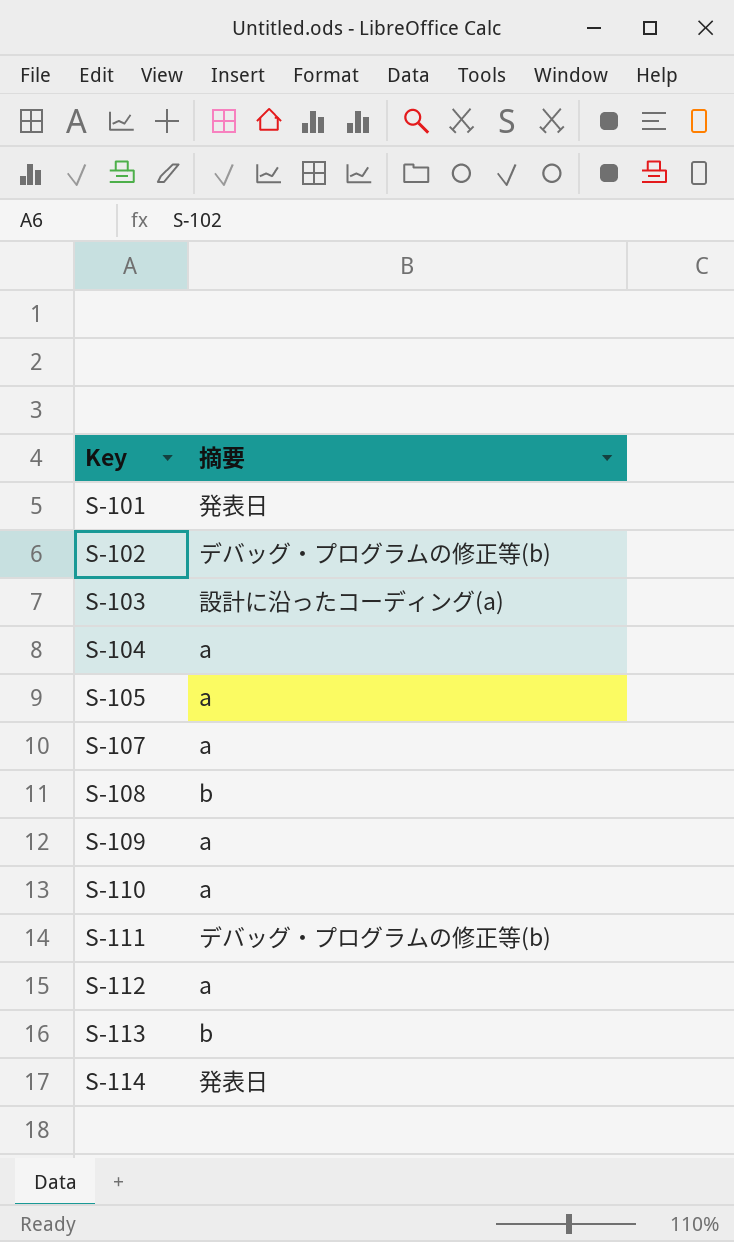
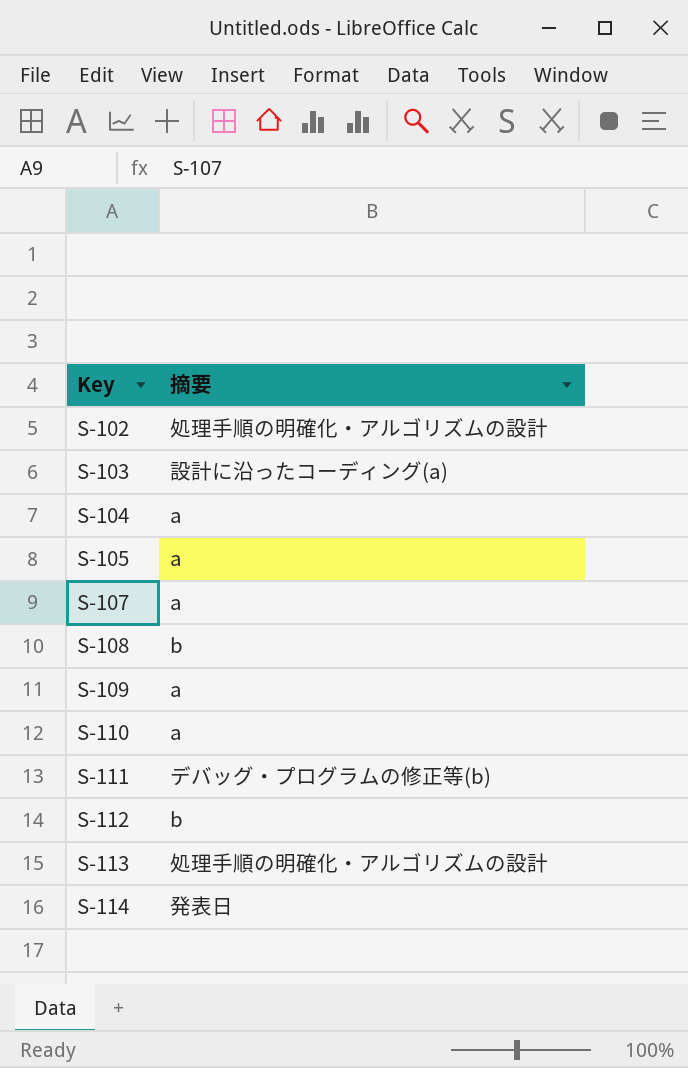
row S-101: 発表日 -> none
S-102 | 摘要: デバッグ・プログラムの修正等(b) -> 処理手順の明確化・アルゴリズムの設計
S-112 | 摘要: a -> b
S-113 | 摘要: b -> 処理手順の明確化・アルゴリズムの設計

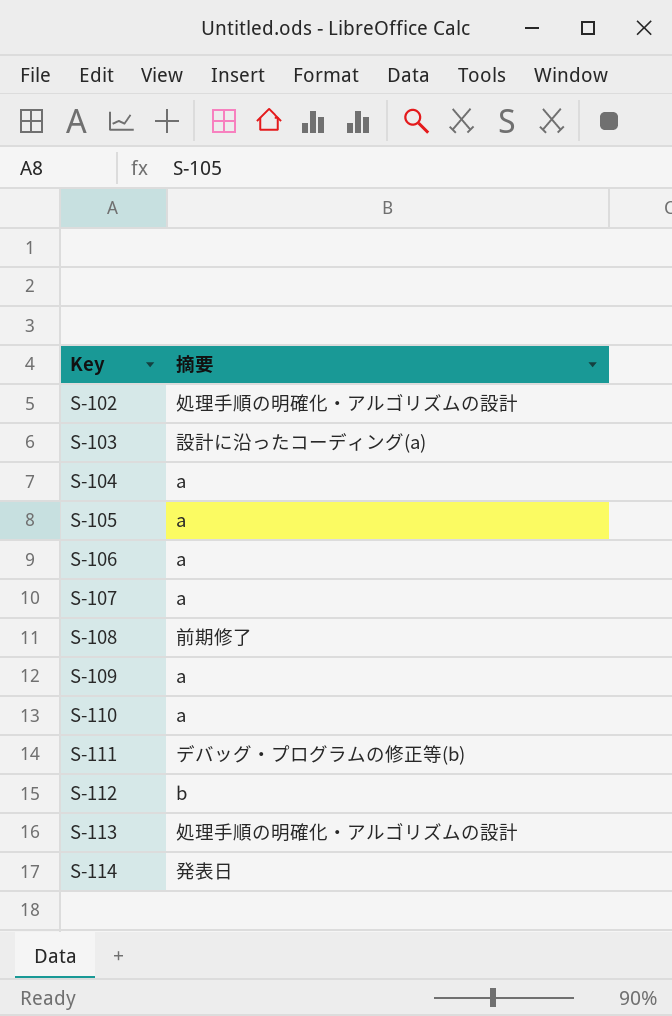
row S-106: none -> a
S-108 | 摘要: b -> 前期修了

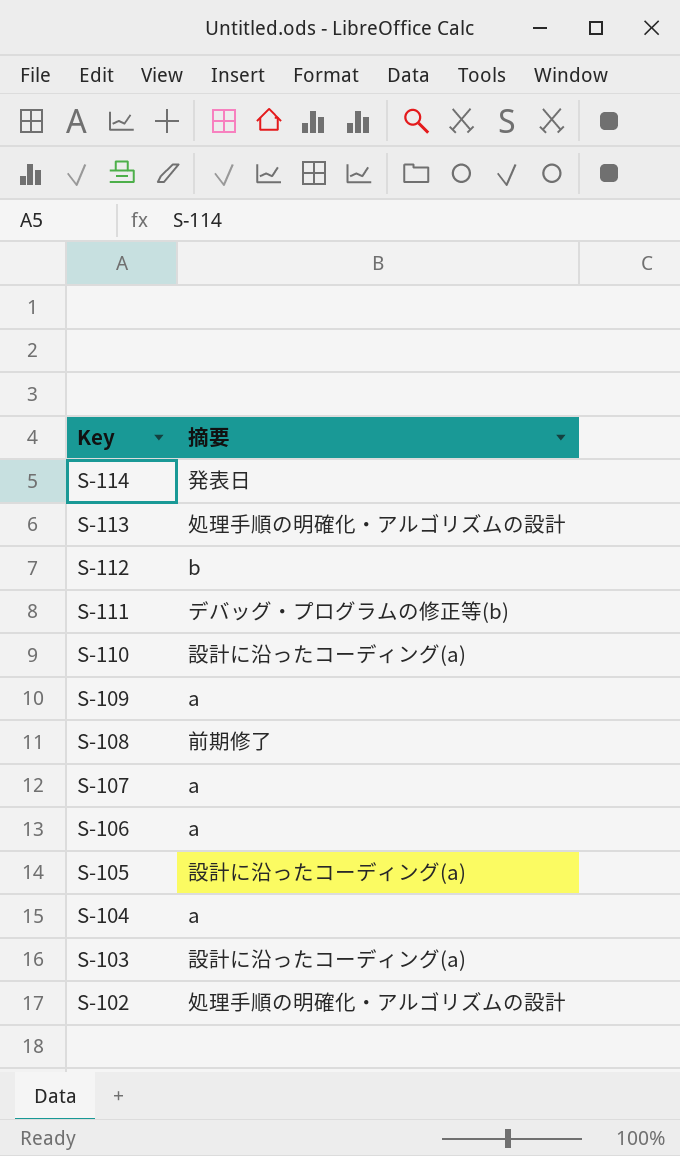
row order: Key ascending -> Key descending
S-110 | 摘要: a -> 設計に沿ったコーディング(a)
S-105 | 摘要: a -> 設計に沿ったコーディング(a)

